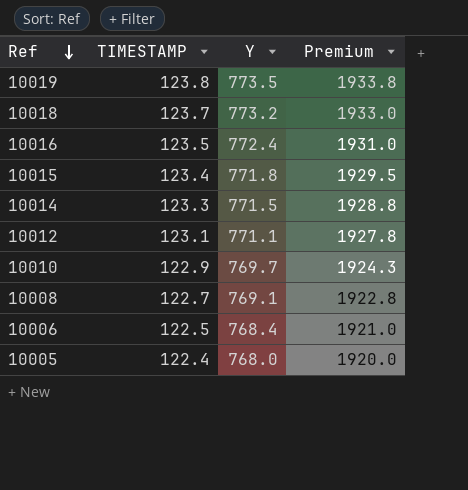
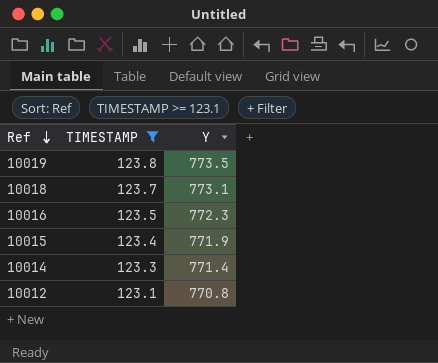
filter: none -> TIMESTAMP >= 123.1
column Premium | formula: [Y] * 2.5 -> none
10018 | Y: 773.2 -> 773.1
10016 | Y: 772.4 -> 772.3
10015 | Y: 771.8 -> 771.9
10014 | Y: 771.5 -> 771.4
10012 | Y: 771.1 -> 770.8

